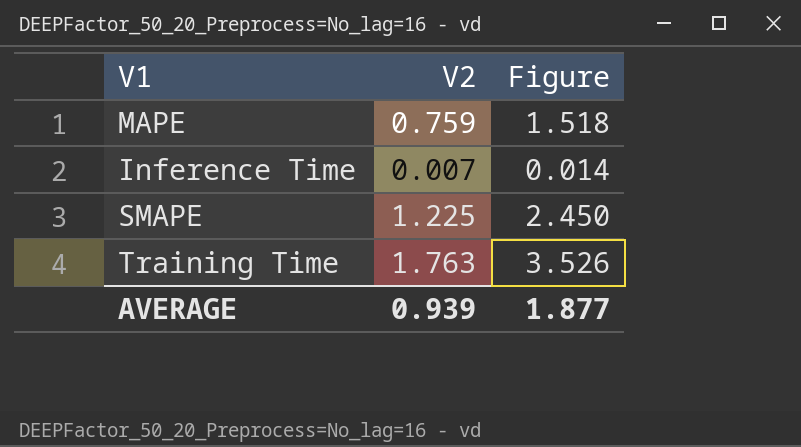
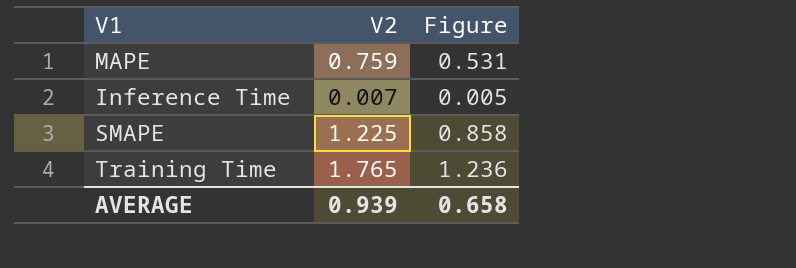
column Figure | formula: [V2] * 2 -> [V2] * 0.7
Training Time | V2: 1.763 -> 1.765
AVERAGE | Figure: 1.877 -> 0.658

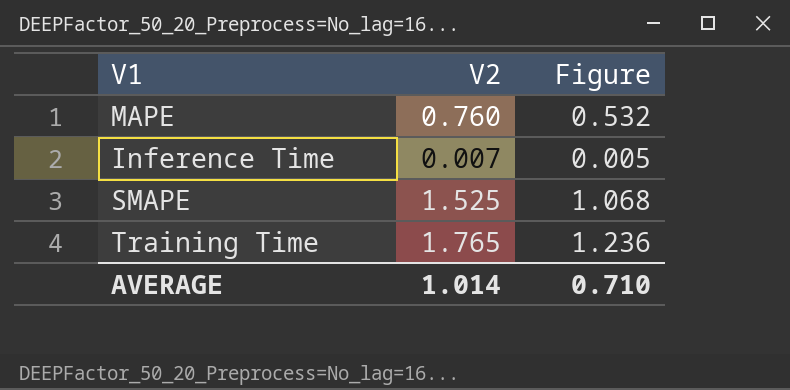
MAPE | V2: 0.759 -> 0.760
MAPE | Figure: 0.531 -> 0.532
SMAPE | V2: 1.225 -> 1.525
SMAPE | Figure: 0.858 -> 1.068
AVERAGE | V2: 0.939 -> 1.014
AVERAGE | Figure: 0.658 -> 0.710

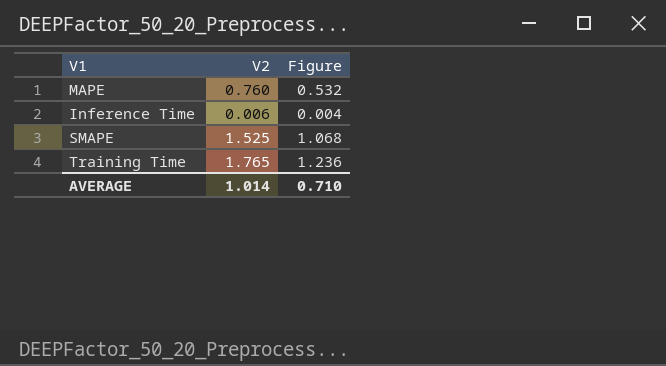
Inference Time | V2: 0.007 -> 0.006
Inference Time | Figure: 0.005 -> 0.004

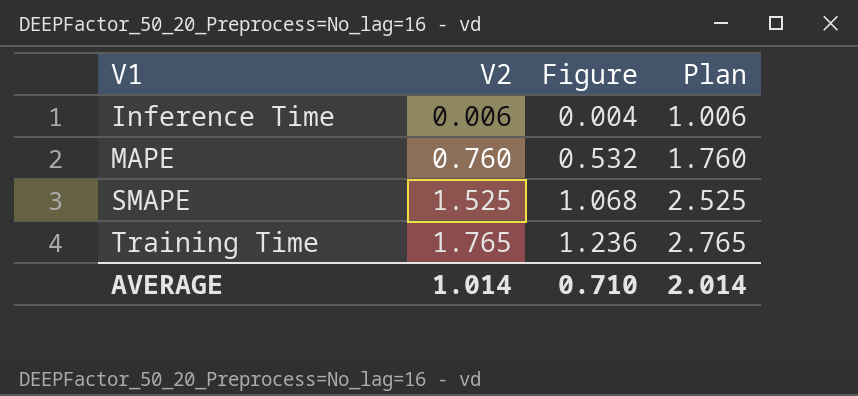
row order: none -> V1 ascending
column Plan | formula: none -> [V2] + 1

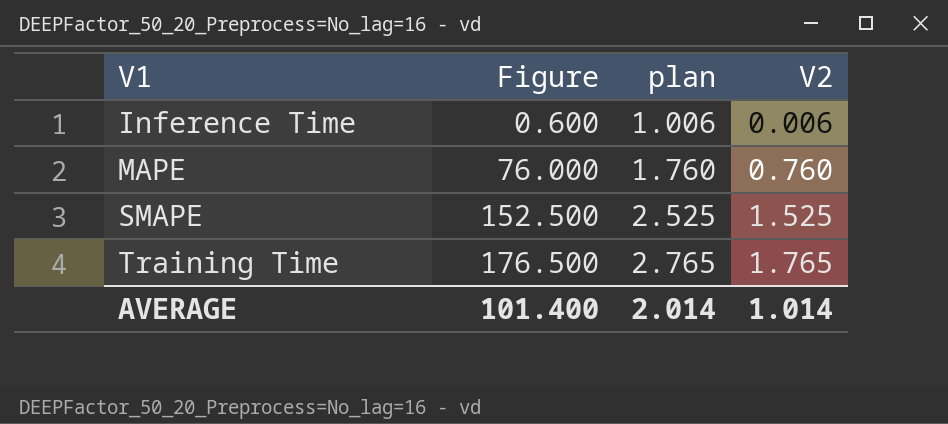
column Figure | formula: [V2] * 0.7 -> [V2] * 100
column name: Plan -> plan
column V2 | position: 2 -> 4
AVERAGE | Figure: 0.710 -> 101.400

